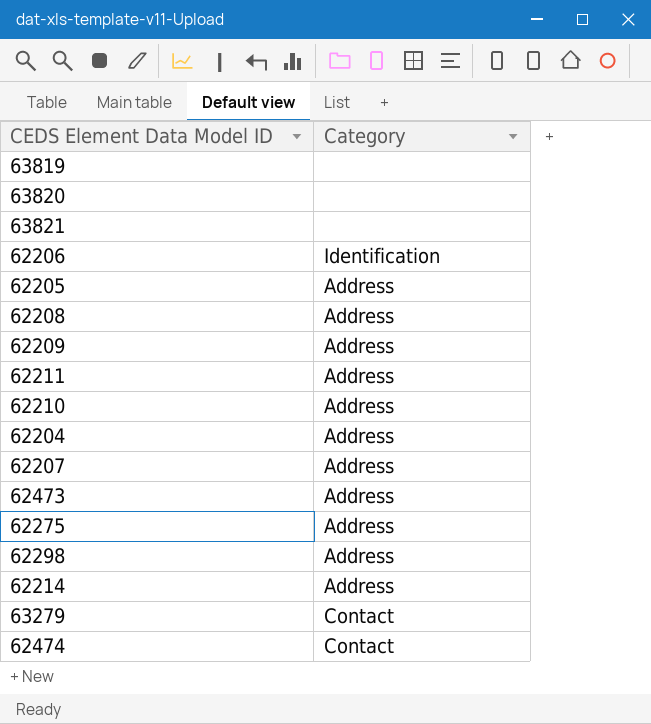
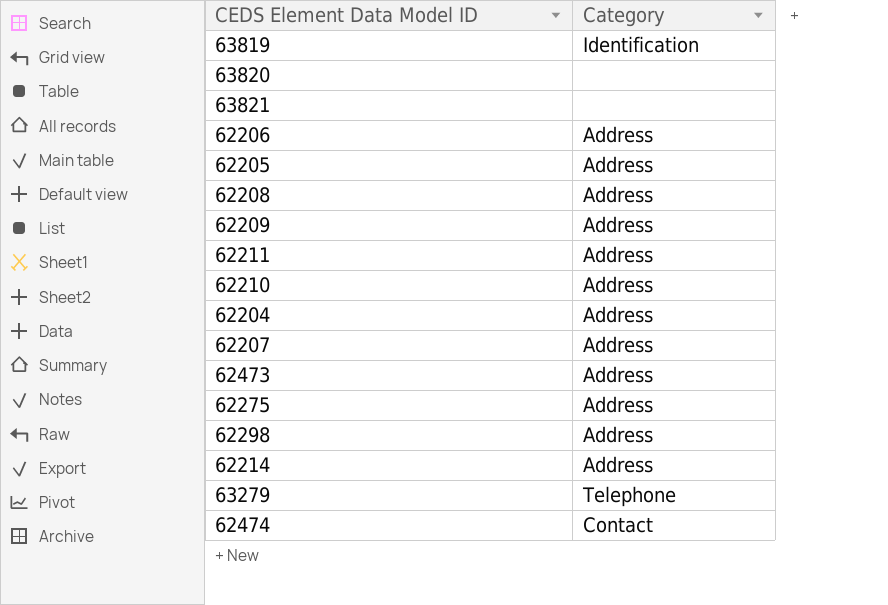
63819 | Category: none -> Identification
62206 | Category: Identification -> Address
63279 | Category: Contact -> Telephone

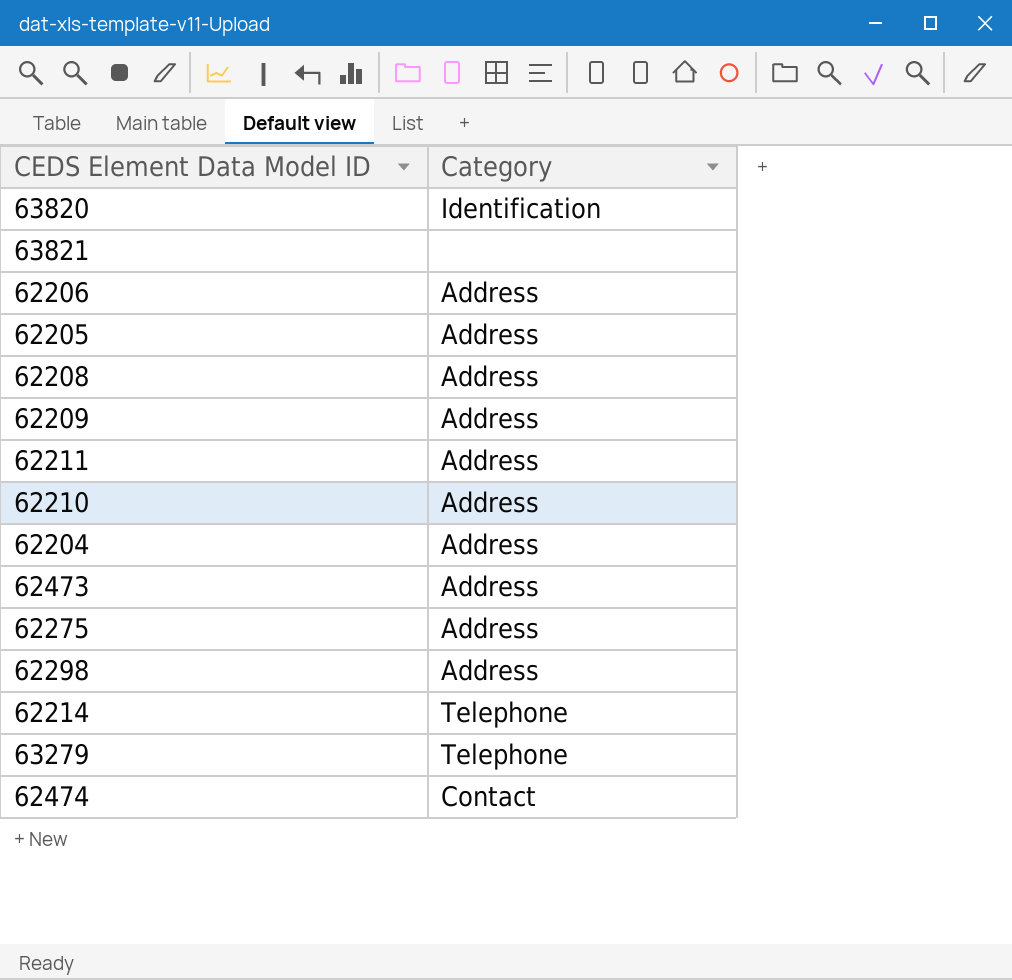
row 63819: Identification -> none
row 62207: Address -> none
63820 | Category: none -> Identification
62214 | Category: Address -> Telephone

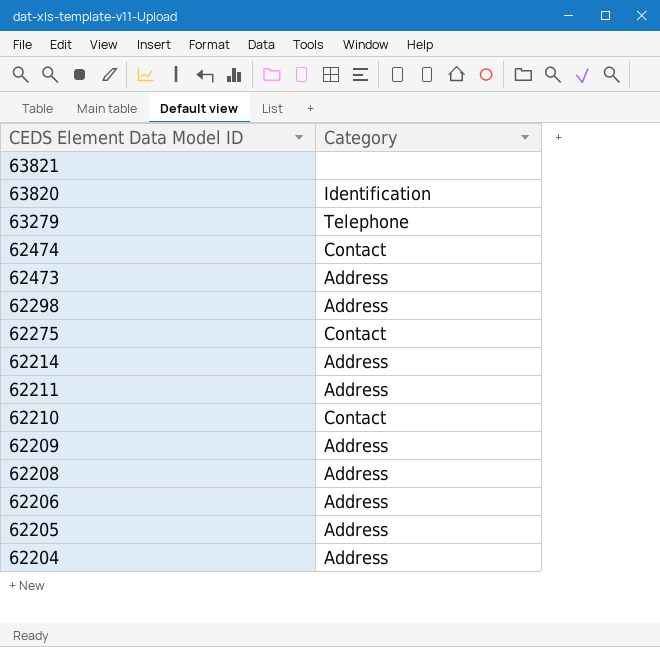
row order: none -> CEDS Element Data Model ID descending
62275 | Category: Address -> Contact
62214 | Category: Telephone -> Address
62210 | Category: Address -> Contact

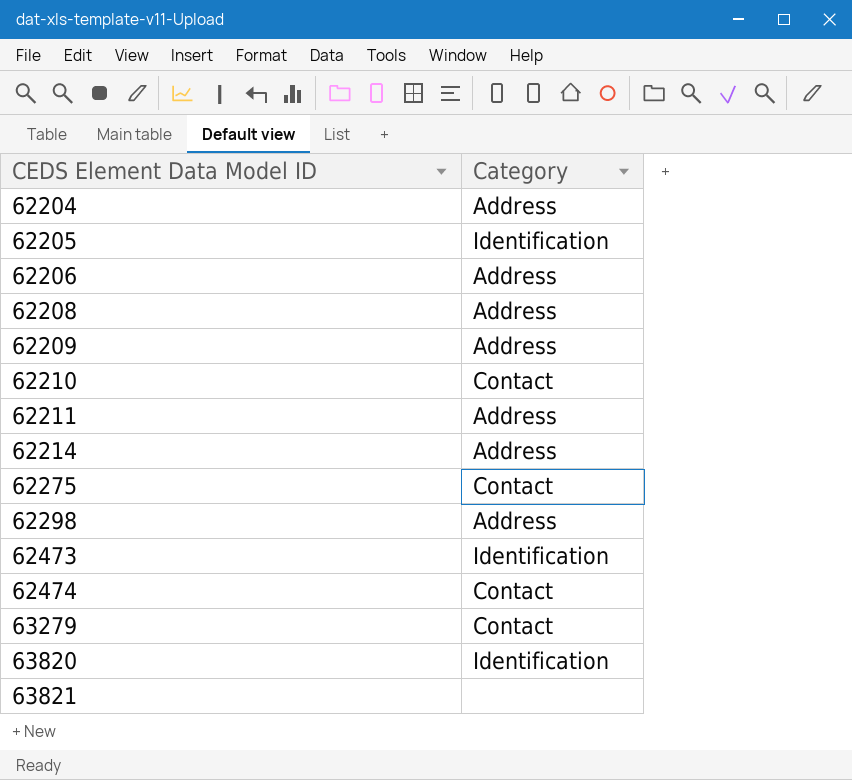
row order: CEDS Element Data Model ID descending -> CEDS Element Data Model ID ascending
62205 | Category: Address -> Identification
62473 | Category: Address -> Identification
63279 | Category: Telephone -> Contact

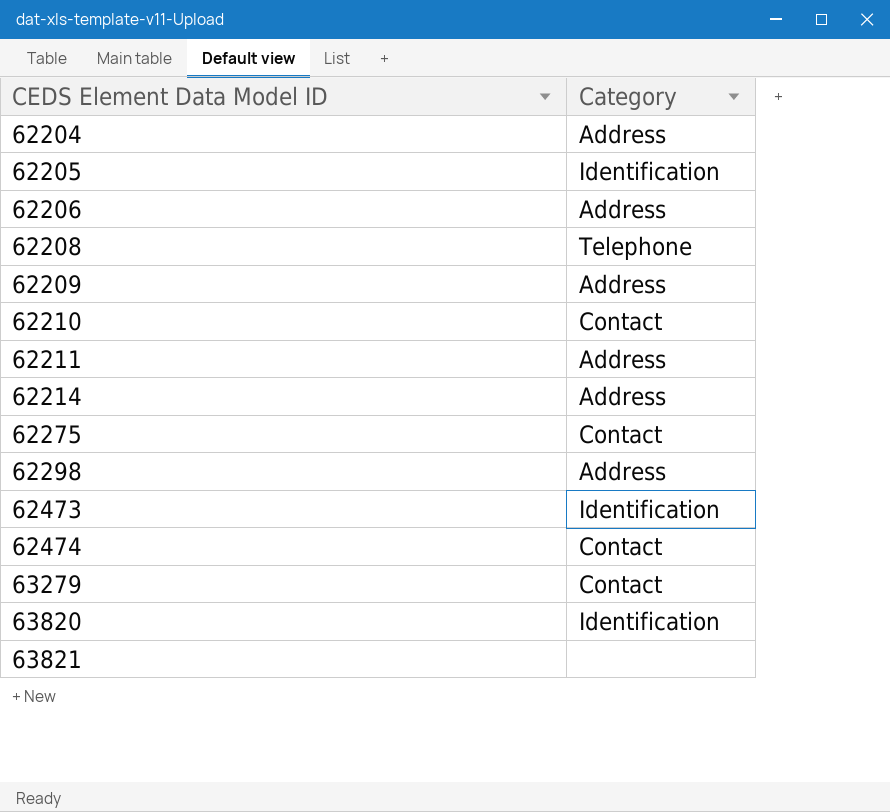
62208 | Category: Address -> Telephone

